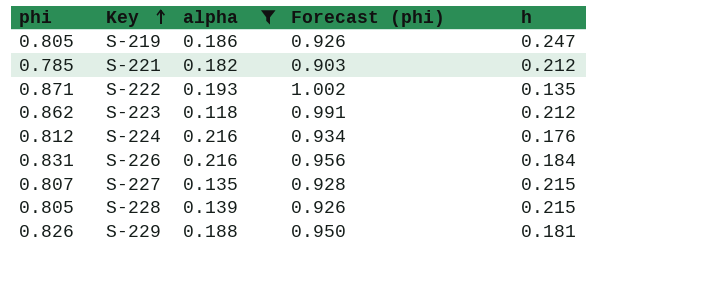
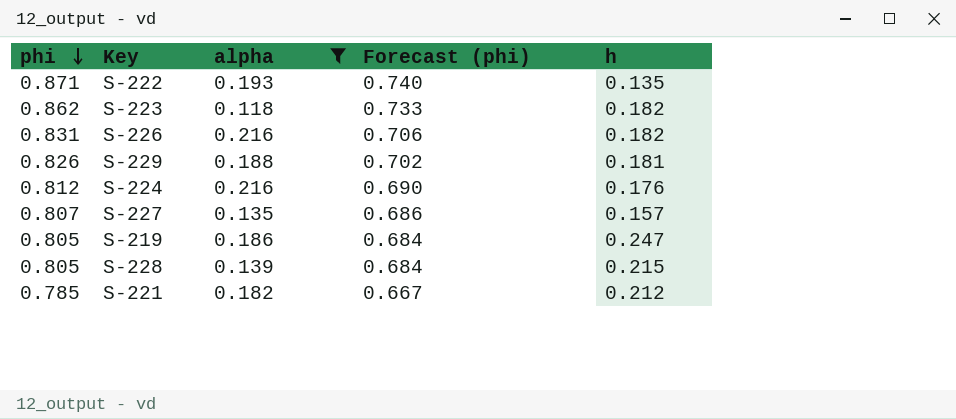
row order: Key ascending -> phi descending
column Forecast (phi) | formula: [phi] * 1.15 -> [phi] * 0.85
S-223 | h: 0.212 -> 0.182
S-226 | h: 0.184 -> 0.182
S-227 | h: 0.215 -> 0.157

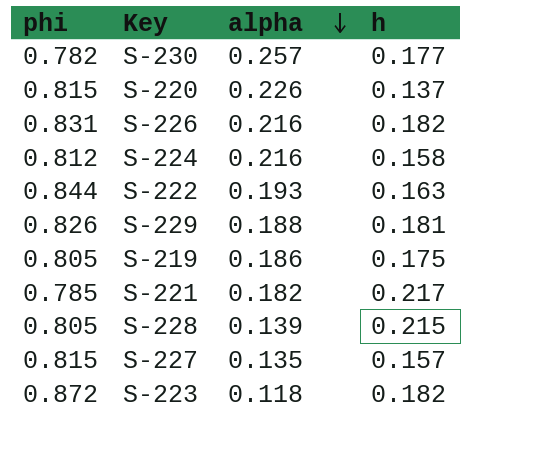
filter: alpha <= 0.216 -> none
row order: phi descending -> alpha descending
column Forecast (phi) | formula: [phi] * 0.85 -> none
S-224 | h: 0.176 -> 0.158
S-222 | phi: 0.871 -> 0.844
S-222 | h: 0.135 -> 0.163
S-219 | h: 0.247 -> 0.175
S-221 | h: 0.212 -> 0.217
S-227 | phi: 0.807 -> 0.815
S-223 | phi: 0.862 -> 0.872

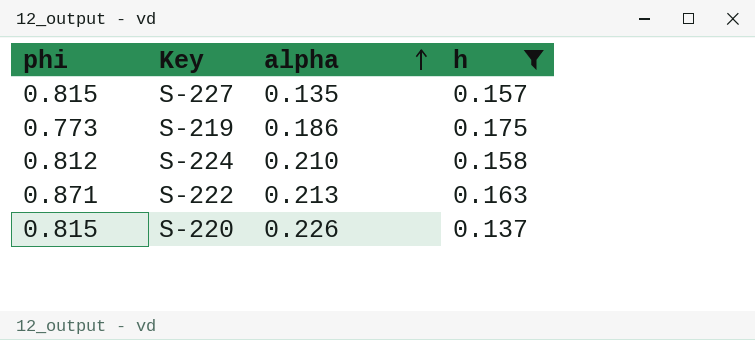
filter: none -> h <= 0.175
row order: alpha descending -> alpha ascending
S-219 | phi: 0.805 -> 0.773
S-224 | alpha: 0.216 -> 0.210
S-222 | phi: 0.844 -> 0.871
S-222 | alpha: 0.193 -> 0.213

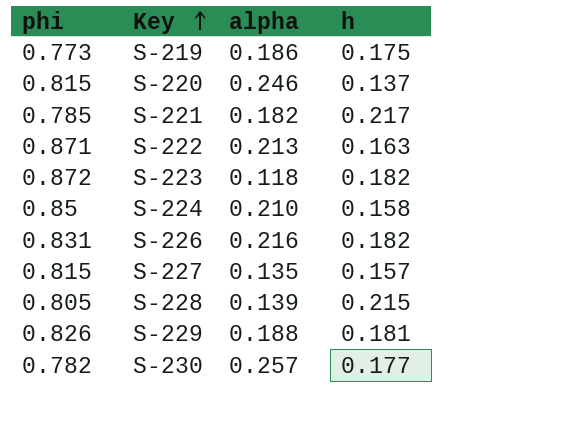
filter: h <= 0.175 -> none
row order: alpha ascending -> Key ascending
S-220 | alpha: 0.226 -> 0.246
S-224 | phi: 0.812 -> 0.85

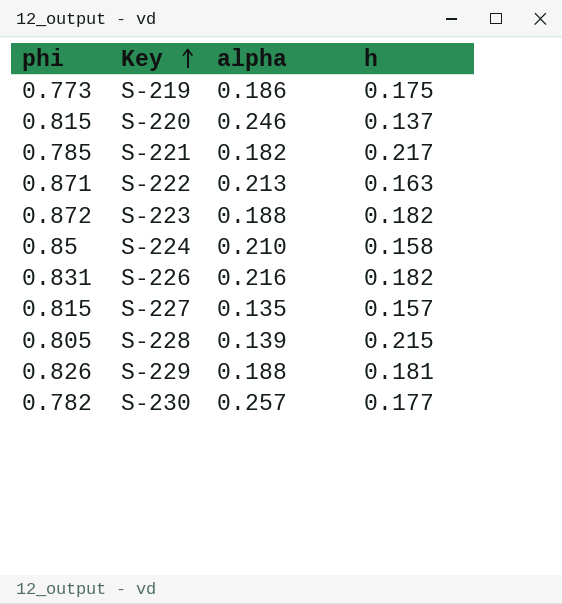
S-223 | alpha: 0.118 -> 0.188

